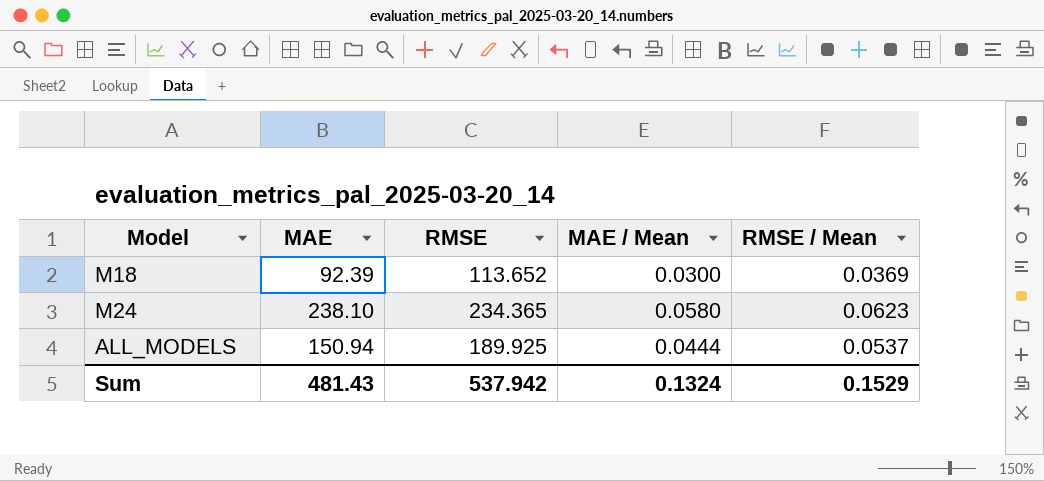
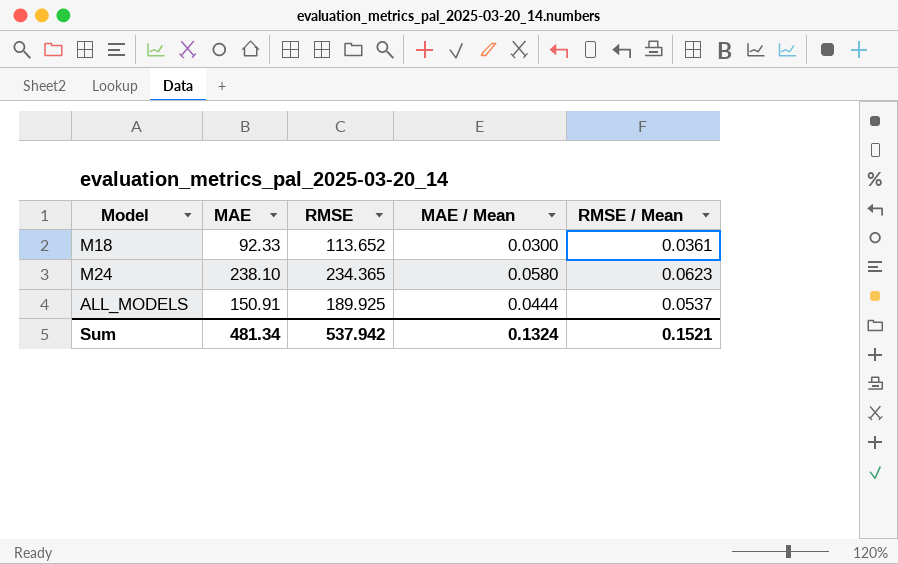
M18 | MAE: 92.39 -> 92.33
M18 | RMSE / Mean: 0.0369 -> 0.0361
ALL_MODELS | MAE: 150.94 -> 150.91
Sum | MAE: 481.43 -> 481.34
Sum | RMSE / Mean: 0.1529 -> 0.1521

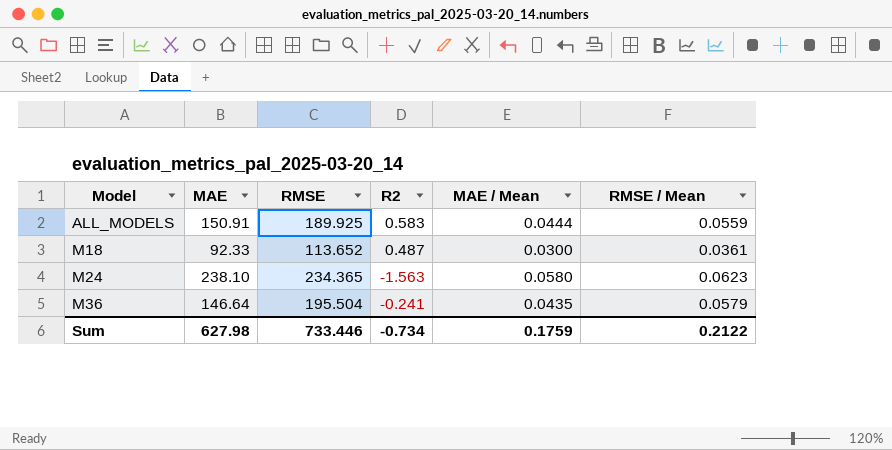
row order: none -> Model ascending
column R2 | position: none -> 4
ALL_MODELS | RMSE / Mean: 0.0537 -> 0.0559
row M36: none -> 146.64 | 195.504 | -0.241 | 0.0435 | 0.0579
Sum | MAE: 481.34 -> 627.98
Sum | RMSE: 537.942 -> 733.446
Sum | MAE / Mean: 0.1324 -> 0.1759
Sum | RMSE / Mean: 0.1521 -> 0.2122

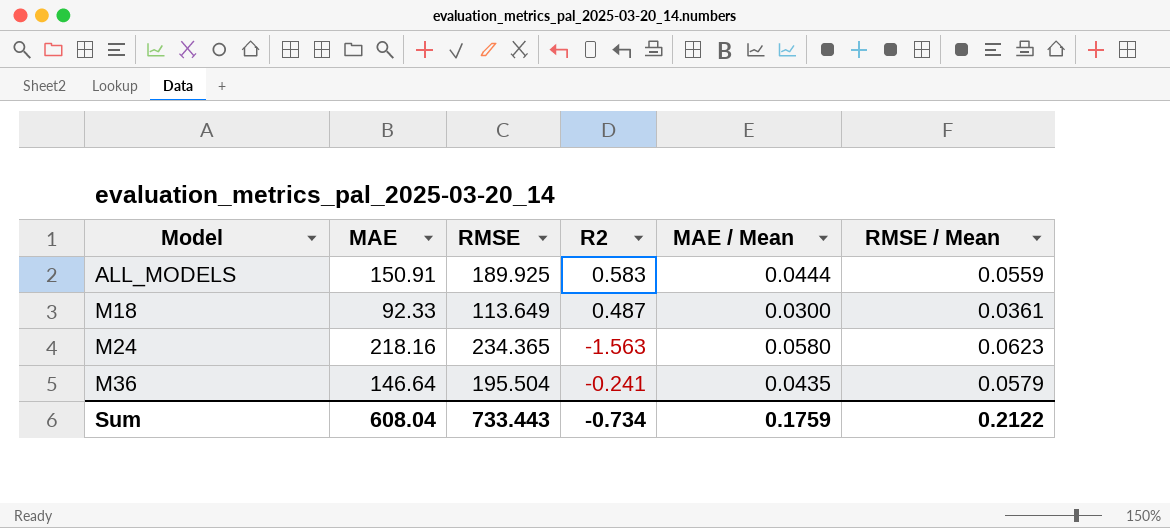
M18 | RMSE: 113.652 -> 113.649
M24 | MAE: 238.10 -> 218.16
Sum | MAE: 627.98 -> 608.04
Sum | RMSE: 733.446 -> 733.443

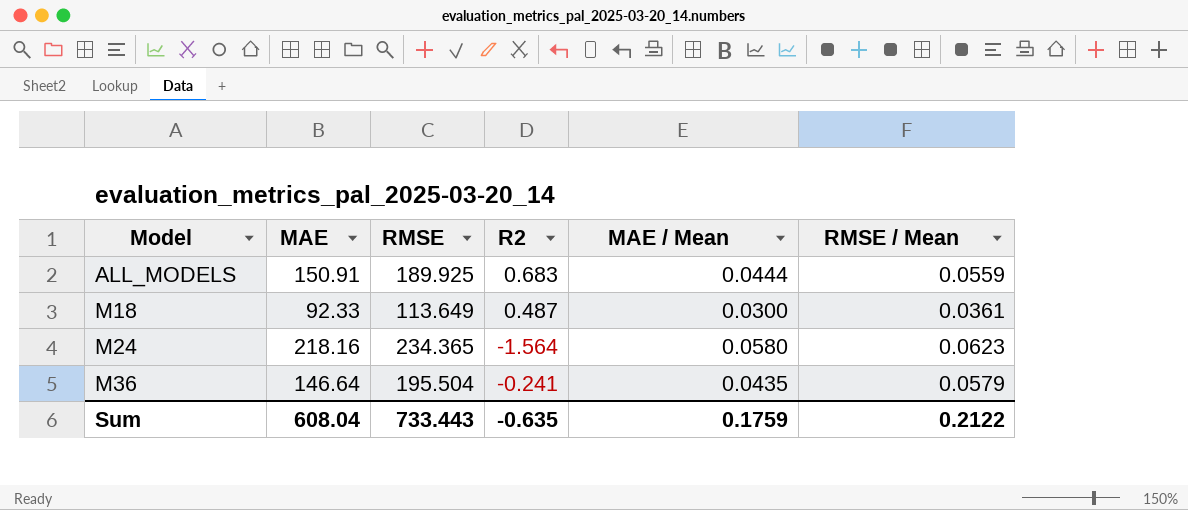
ALL_MODELS | R2: 0.583 -> 0.683
M24 | R2: -1.563 -> -1.564
Sum | R2: -0.734 -> -0.635

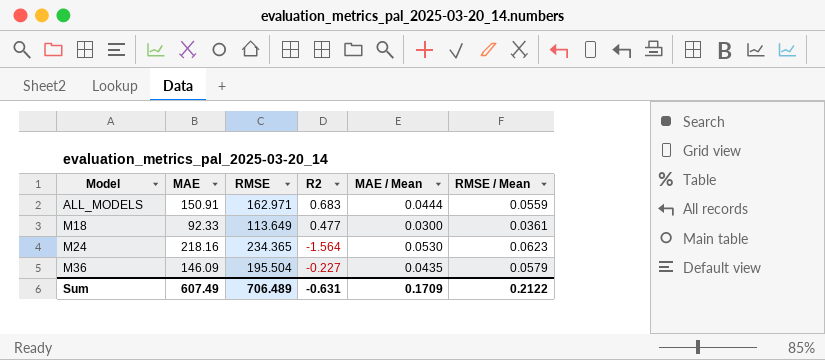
ALL_MODELS | RMSE: 189.925 -> 162.971
M18 | R2: 0.487 -> 0.477
M24 | MAE / Mean: 0.0580 -> 0.0530
M36 | MAE: 146.64 -> 146.09
M36 | R2: -0.241 -> -0.227
Sum | MAE: 608.04 -> 607.49
Sum | RMSE: 733.443 -> 706.489
Sum | R2: -0.635 -> -0.631
Sum | MAE / Mean: 0.1759 -> 0.1709

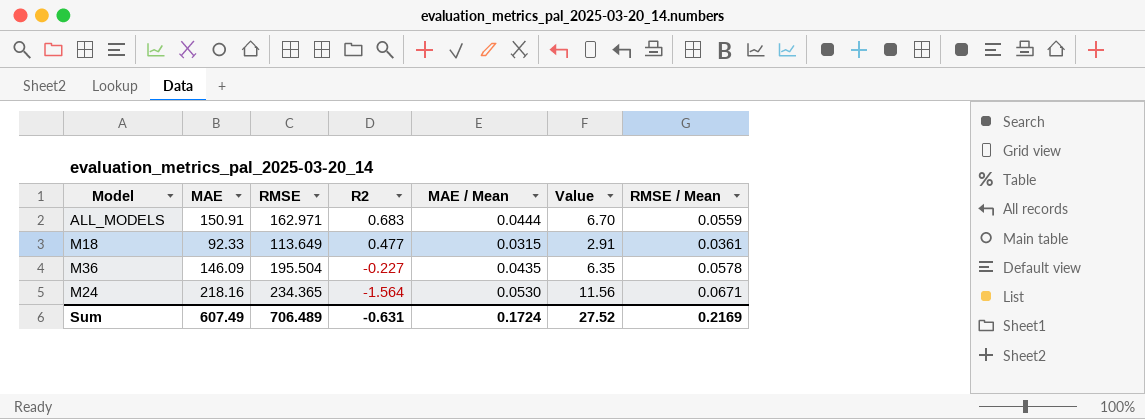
row order: Model ascending -> R2 descending
column Value | formula: none -> [MAE] * [MAE / Mean]
M18 | MAE / Mean: 0.0300 -> 0.0315
M36 | RMSE / Mean: 0.0579 -> 0.0578
M24 | RMSE / Mean: 0.0623 -> 0.0671
Sum | MAE / Mean: 0.1709 -> 0.1724
Sum | RMSE / Mean: 0.2122 -> 0.2169

